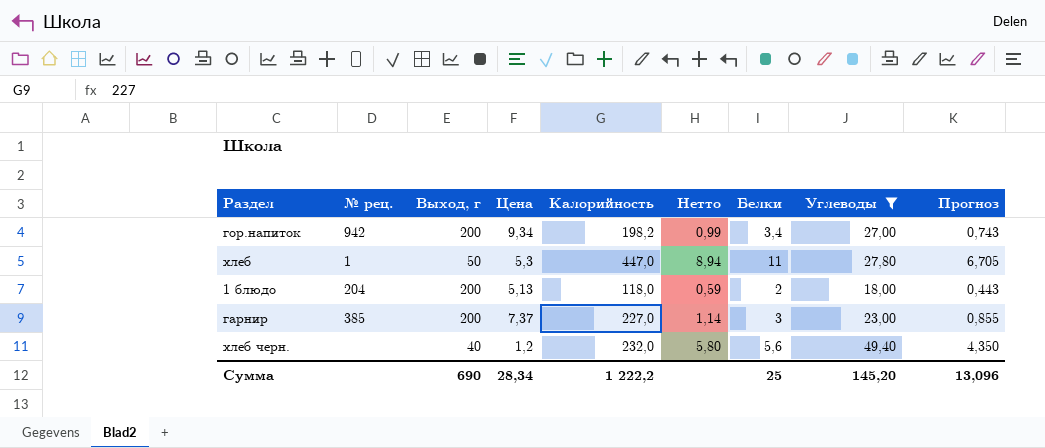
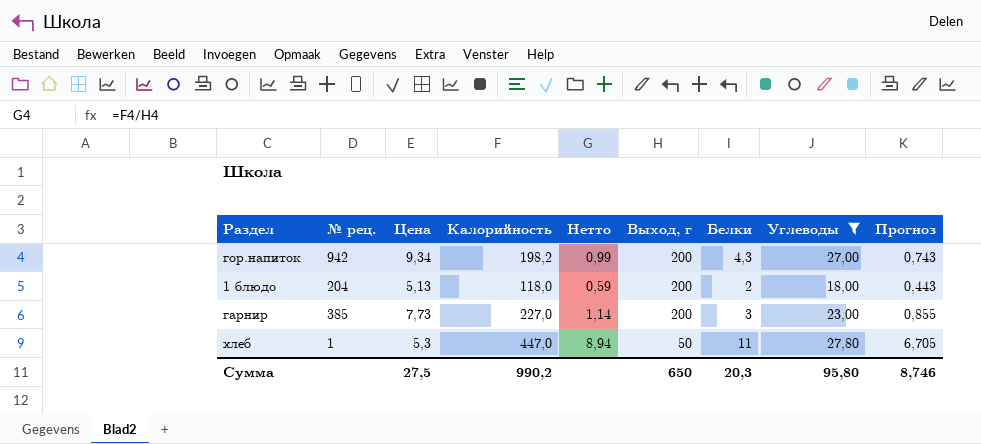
row order: none -> Выход, г descending
column Выход, г | position: 3 -> 6
row хлеб черн.: none | 40 | 1,2 | 232,0 | 5,80 | 5,6 | 49,40 | 4,350 -> none
гор.напиток | Белки: 3,4 -> 4,3
гарнир | Цена: 7,37 -> 7,73
Сумма | Цена: 28,34 -> 27,5
Сумма | Калорийность: 1 222,2 -> 990,2
Сумма | Выход, г: 690 -> 650
Сумма | Белки: 25 -> 20,3
Сумма | Углеводы: 145,20 -> 95,80
Сумма | Прогноз: 13,096 -> 8,746

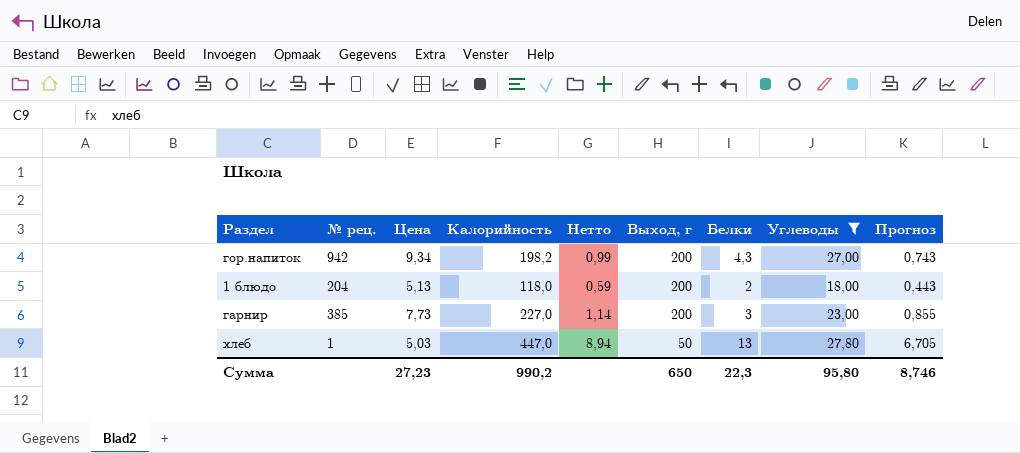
хлеб | Цена: 5,3 -> 5,03
хлеб | Белки: 11 -> 13
Сумма | Цена: 27,5 -> 27,23
Сумма | Белки: 20,3 -> 22,3

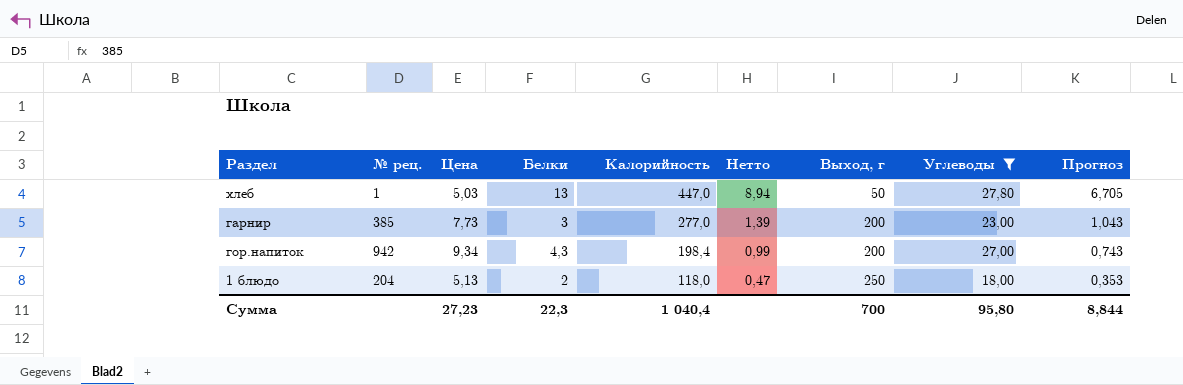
row order: Выход, г descending -> Калорийность descending
column Белки | position: 7 -> 4
гарнир | Калорийность: 227,0 -> 277,0
гарнир | Нетто: 1,14 -> 1,39
гарнир | Прогноз: 0,855 -> 1,043
гор.напиток | Калорийность: 198,2 -> 198,4
1 блюдо | Нетто: 0,59 -> 0,47
1 блюдо | Выход, г: 200 -> 250
1 блюдо | Прогноз: 0,443 -> 0,353
Сумма | Калорийность: 990,2 -> 1 040,4
Сумма | Выход, г: 650 -> 700
Сумма | Прогноз: 8,746 -> 8,844

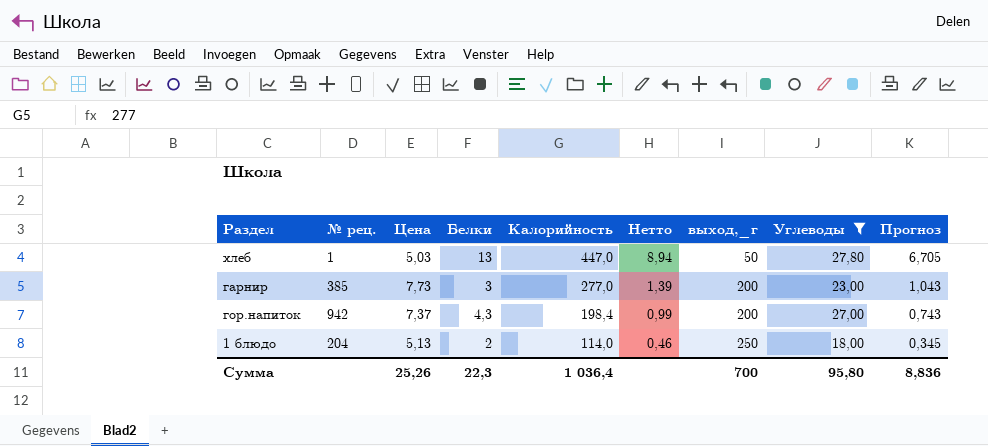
column name: Выход, г -> выход,_г
гор.напиток | Цена: 9,34 -> 7,37
1 блюдо | Калорийность: 118,0 -> 114,0
1 блюдо | Нетто: 0,47 -> 0,46
1 блюдо | Прогноз: 0,353 -> 0,345
Сумма | Цена: 27,23 -> 25,26
Сумма | Калорийность: 1 040,4 -> 1 036,4
Сумма | Прогноз: 8,844 -> 8,836

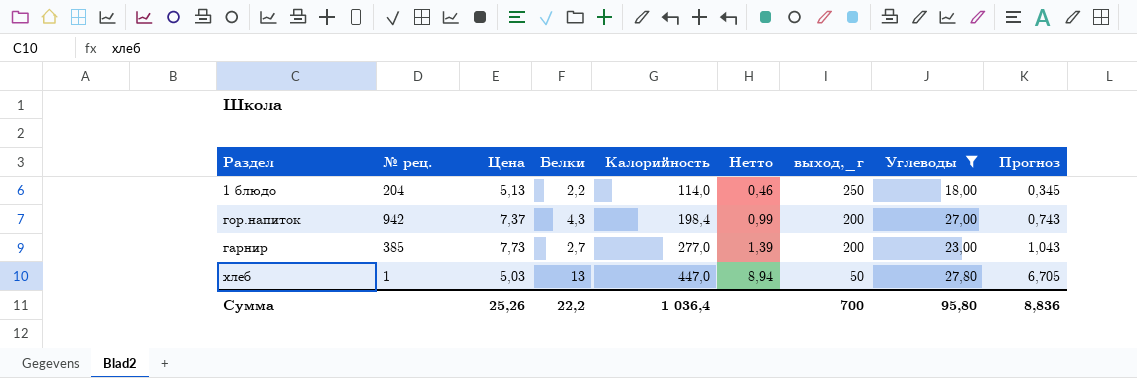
row order: Калорийность descending -> Калорийность ascending
1 блюдо | Белки: 2 -> 2,2
гарнир | Белки: 3 -> 2,7
Сумма | Белки: 22,3 -> 22,2

